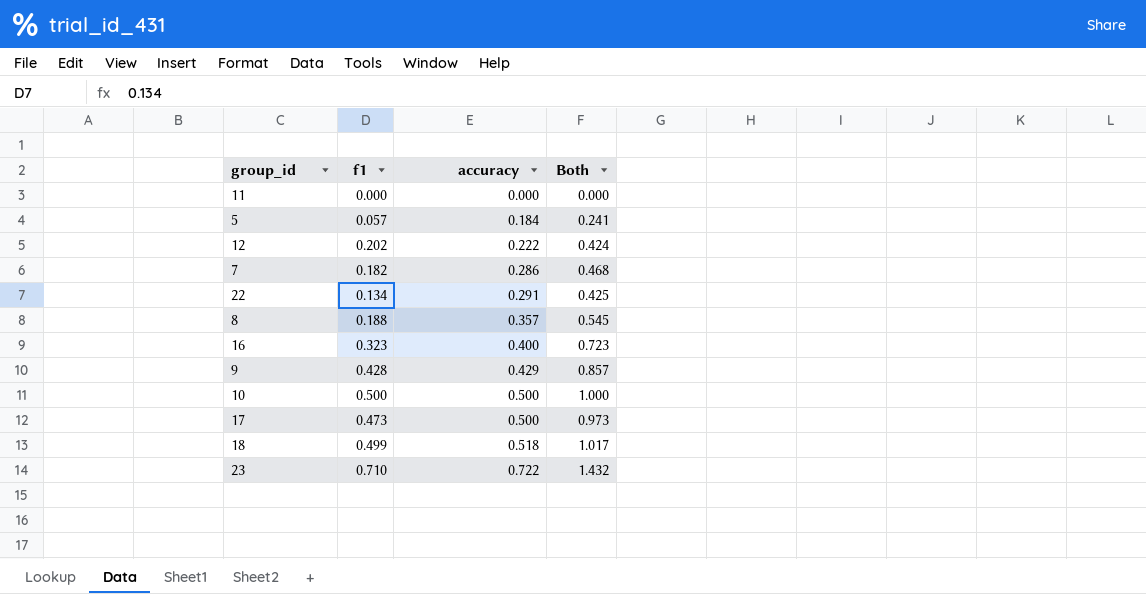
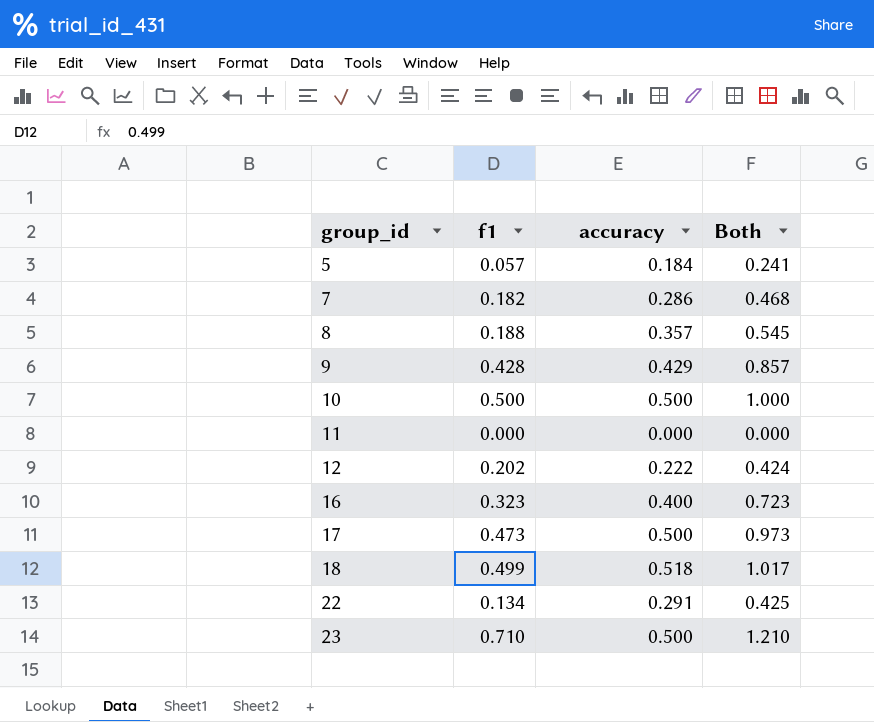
row order: accuracy ascending -> group_id ascending
23 | accuracy: 0.722 -> 0.500
23 | Both: 1.432 -> 1.210

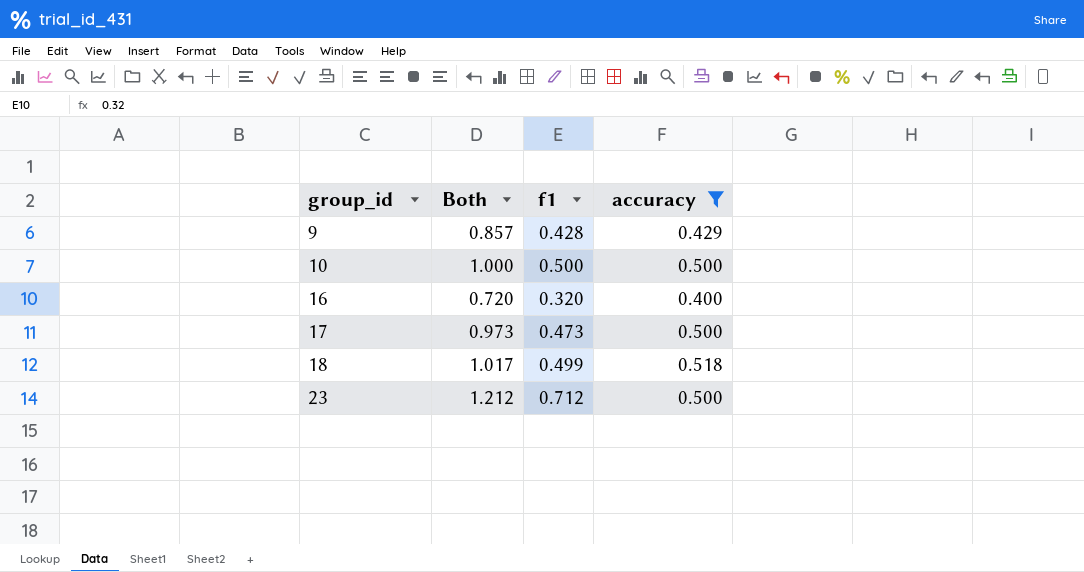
filter: none -> accuracy >= 0.400
column Both | position: 4 -> 2
16 | Both: 0.723 -> 0.720
16 | f1: 0.323 -> 0.320
23 | Both: 1.210 -> 1.212
23 | f1: 0.710 -> 0.712

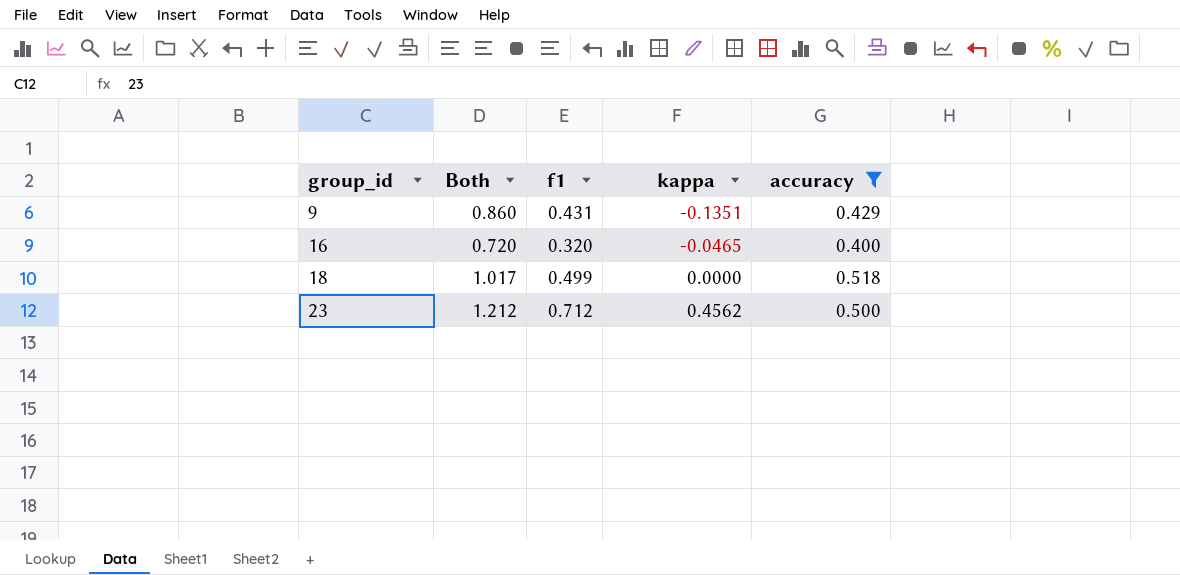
column kappa | position: none -> 4
row 10: 1.000 | 0.500 | 0.500 -> none
row 17: 0.973 | 0.473 | 0.500 -> none
9 | Both: 0.857 -> 0.860
9 | f1: 0.428 -> 0.431

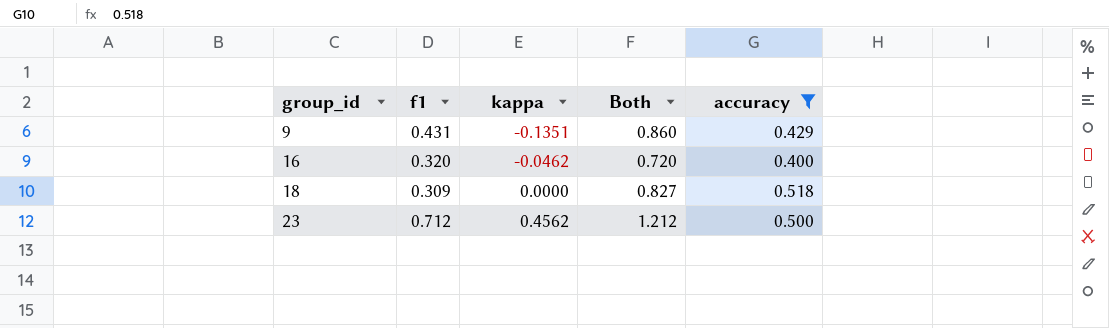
column Both | position: 2 -> 4
16 | kappa: -0.0465 -> -0.0462
18 | f1: 0.499 -> 0.309
18 | Both: 1.017 -> 0.827

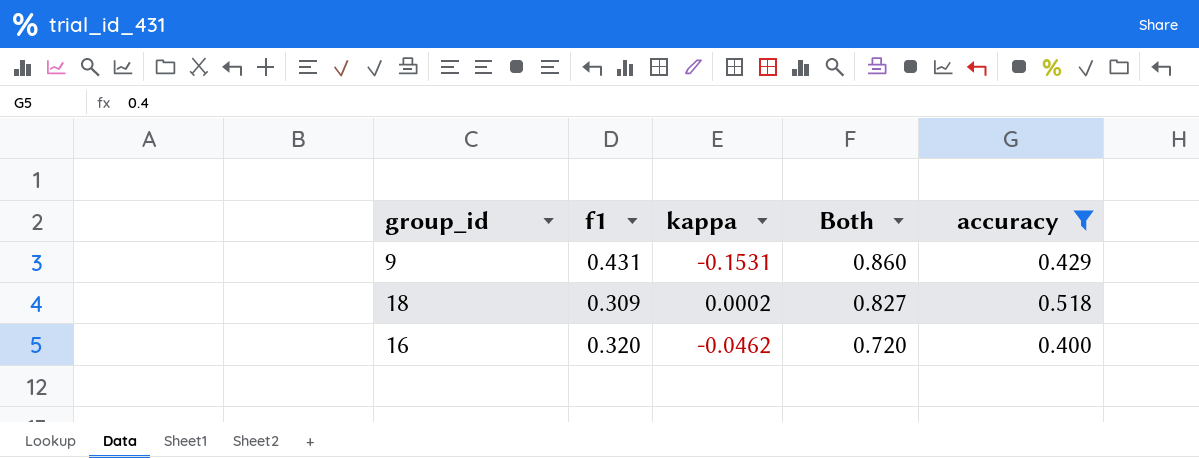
row order: group_id ascending -> Both descending
row 23: 0.712 | 0.4562 | 1.212 | 0.500 -> none
9 | kappa: -0.1351 -> -0.1531
18 | kappa: 0.0000 -> 0.0002

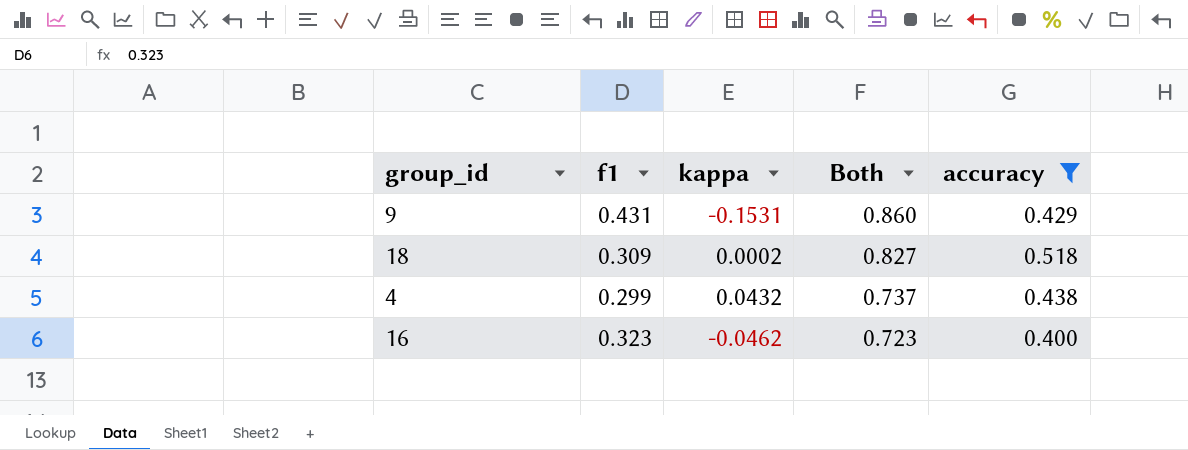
row 4: none -> 0.299 | 0.0432 | 0.737 | 0.438
16 | f1: 0.320 -> 0.323
16 | Both: 0.720 -> 0.723

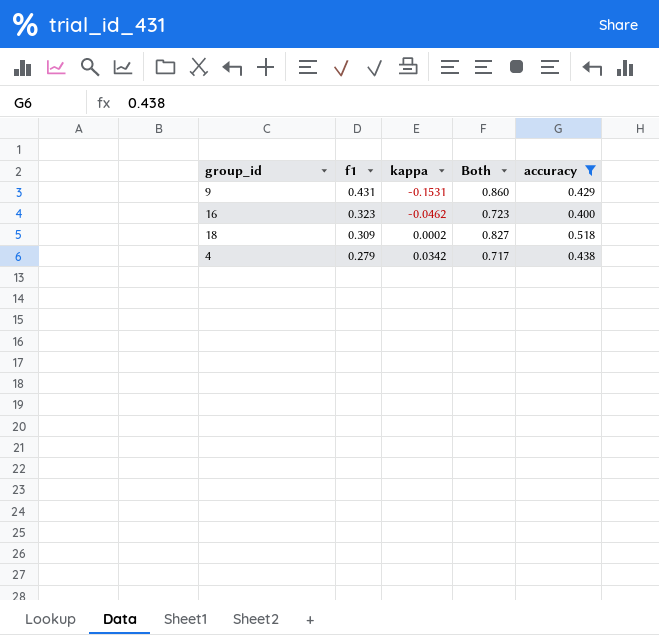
row order: Both descending -> f1 descending
4 | f1: 0.299 -> 0.279
4 | kappa: 0.0432 -> 0.0342
4 | Both: 0.737 -> 0.717

